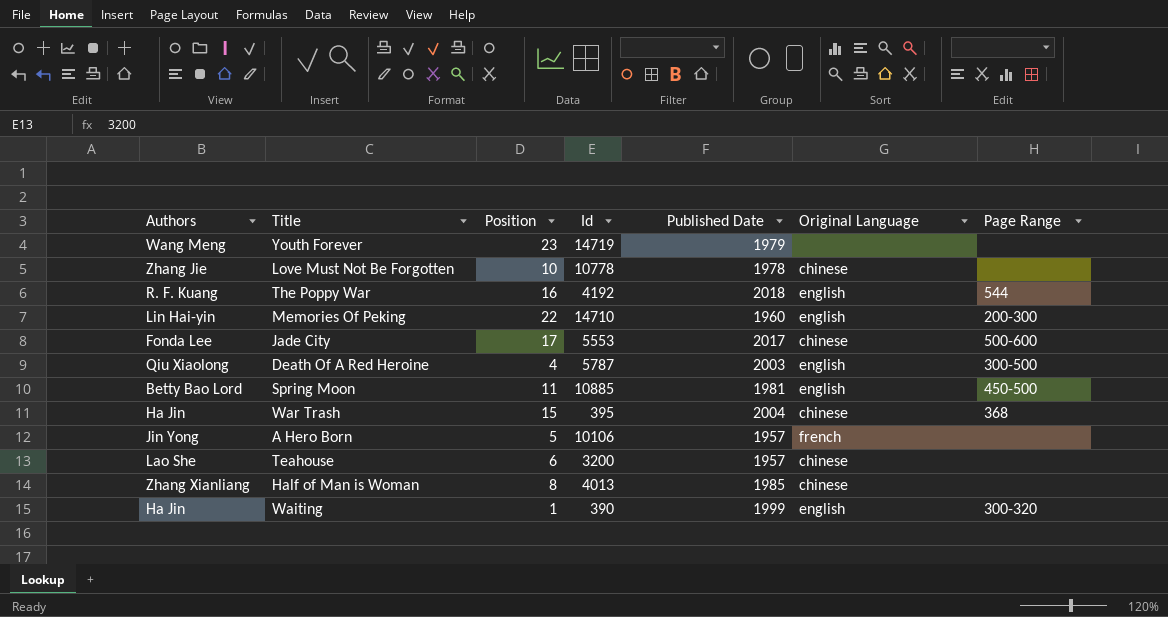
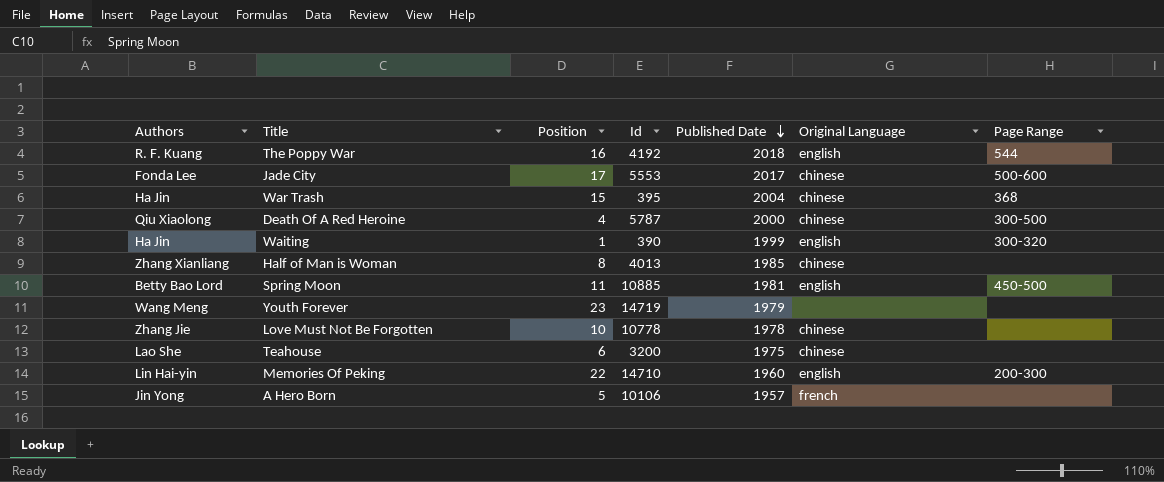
row order: none -> Published Date descending
Death Of A Red Heroine | Published Date: 2003 -> 2000
Death Of A Red Heroine | Original Language: english -> chinese
Teahouse | Published Date: 1957 -> 1975

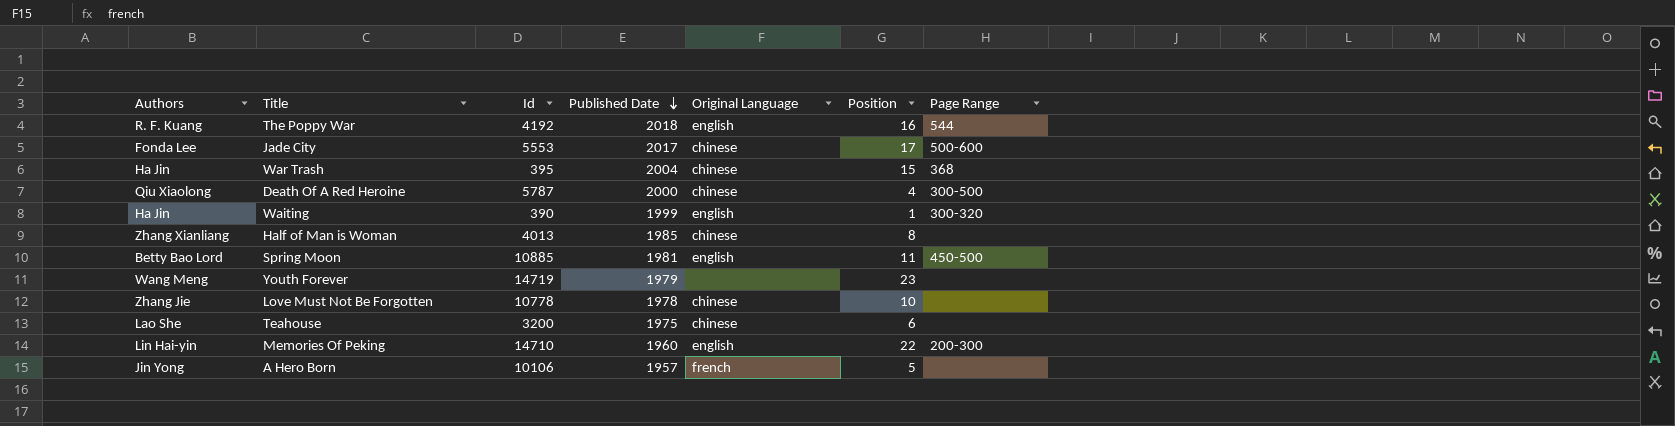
column Position | position: 3 -> 6

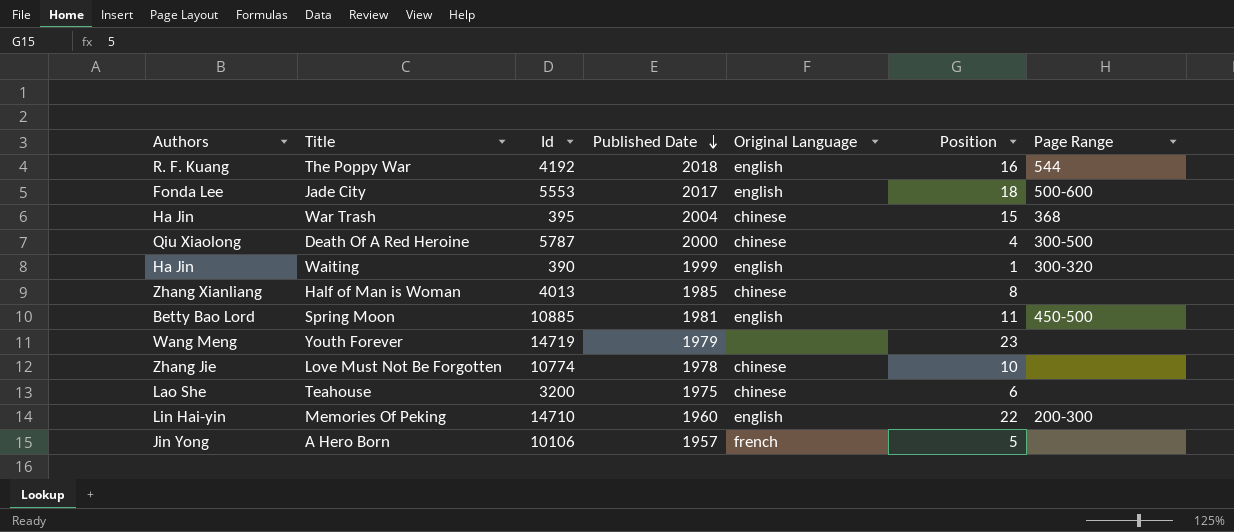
Jade City | Original Language: chinese -> english
Jade City | Position: 17 -> 18
Love Must Not Be Forgotten | Id: 10778 -> 10774

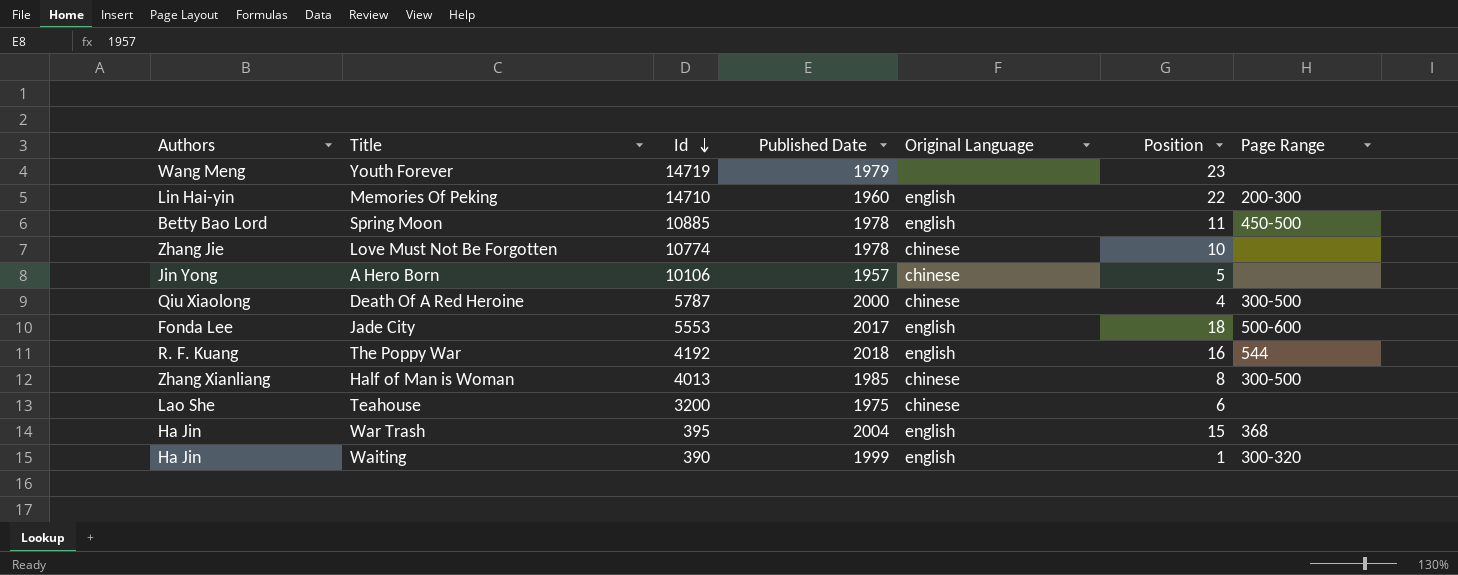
row order: Published Date descending -> Id descending
Spring Moon | Published Date: 1981 -> 1978
A Hero Born | Original Language: french -> chinese
Half of Man is Woman | Page Range: none -> 300-500
War Trash | Original Language: chinese -> english

